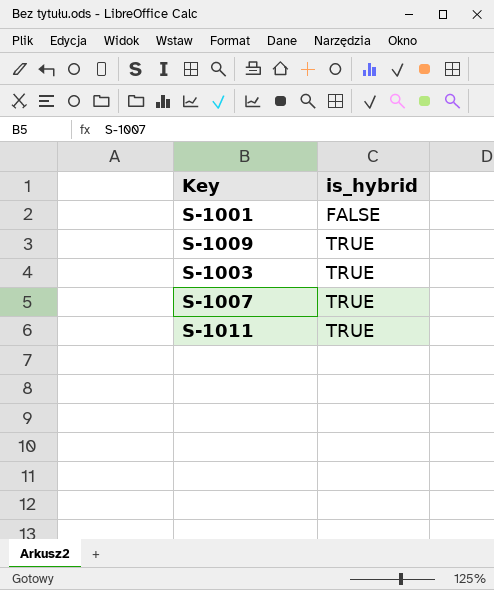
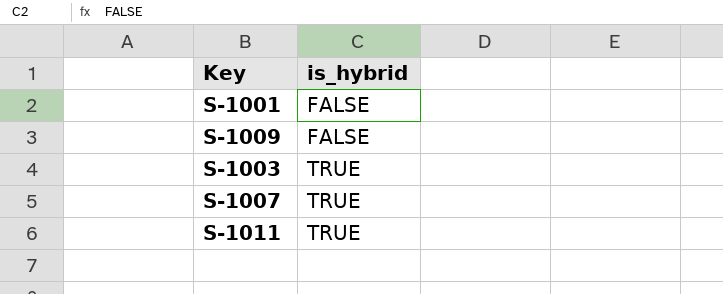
S-1009 | is_hybrid: TRUE -> FALSE

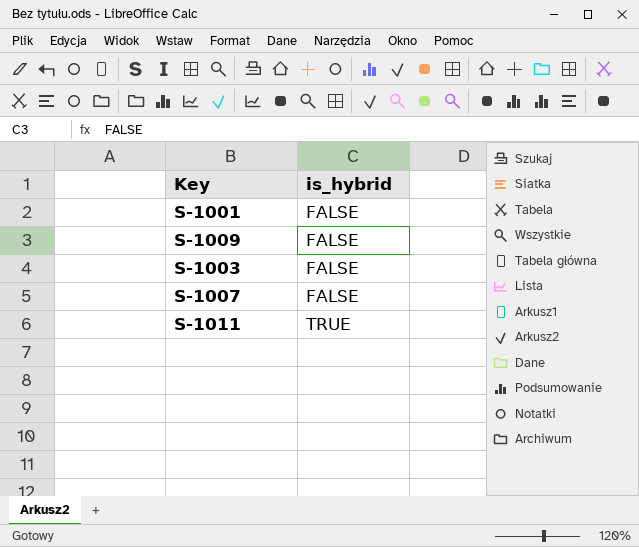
S-1003 | is_hybrid: TRUE -> FALSE
S-1007 | is_hybrid: TRUE -> FALSE

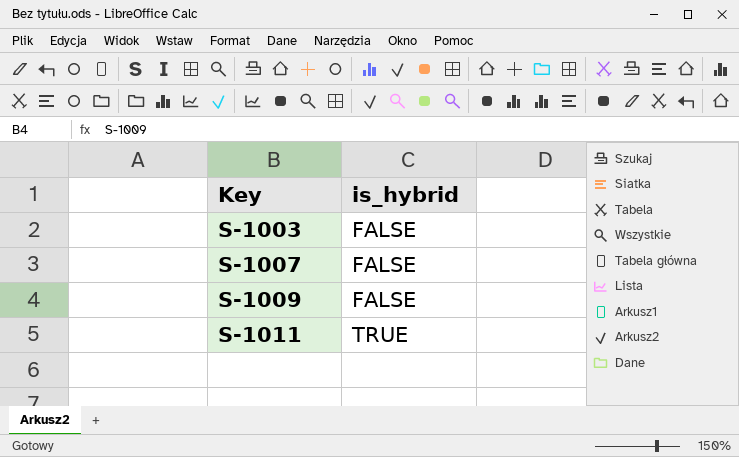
row order: is_hybrid ascending -> Key ascending
row S-1001: FALSE -> none

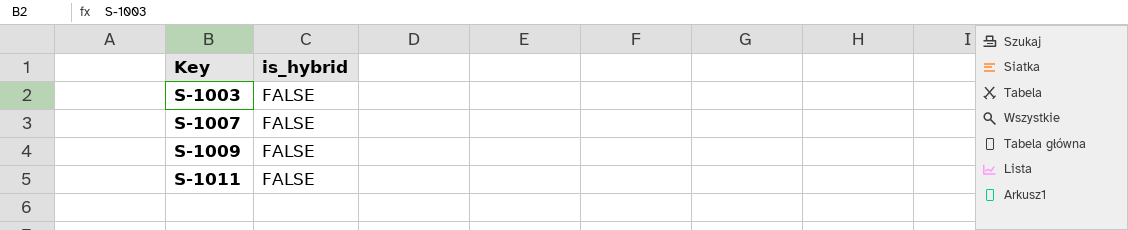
S-1011 | is_hybrid: TRUE -> FALSE

